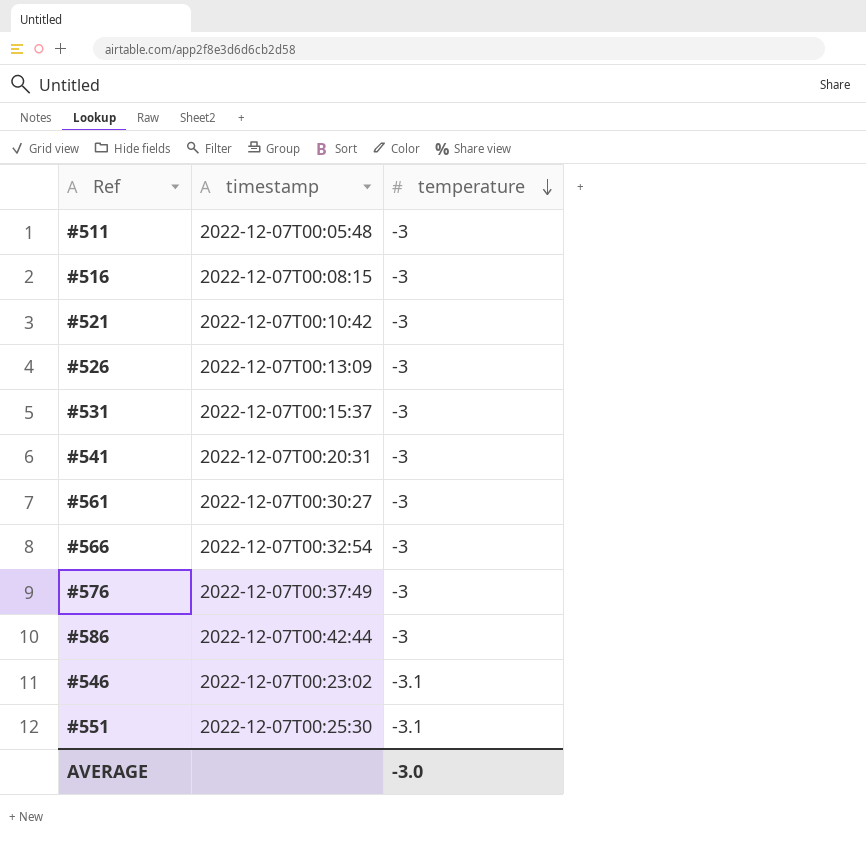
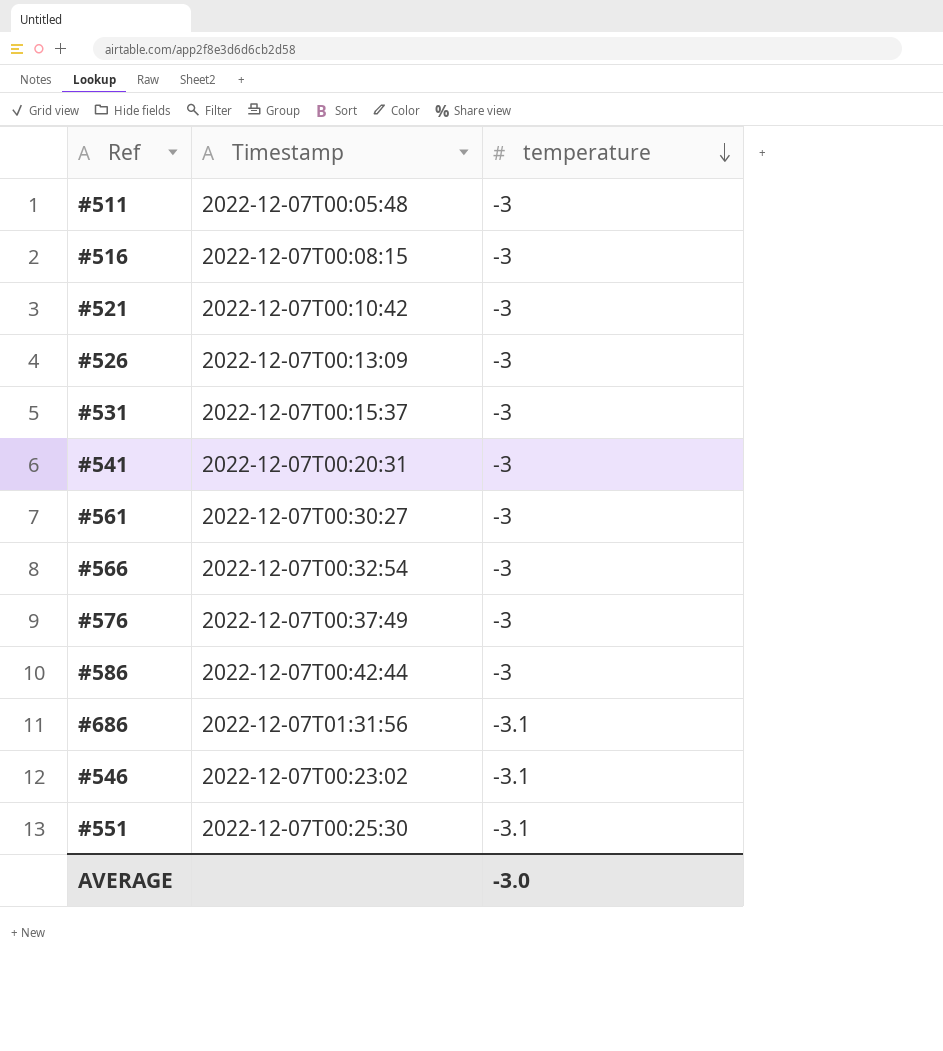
column name: timestamp -> Timestamp
row #686: none -> 2022-12-07T01:31:56 | -3.1

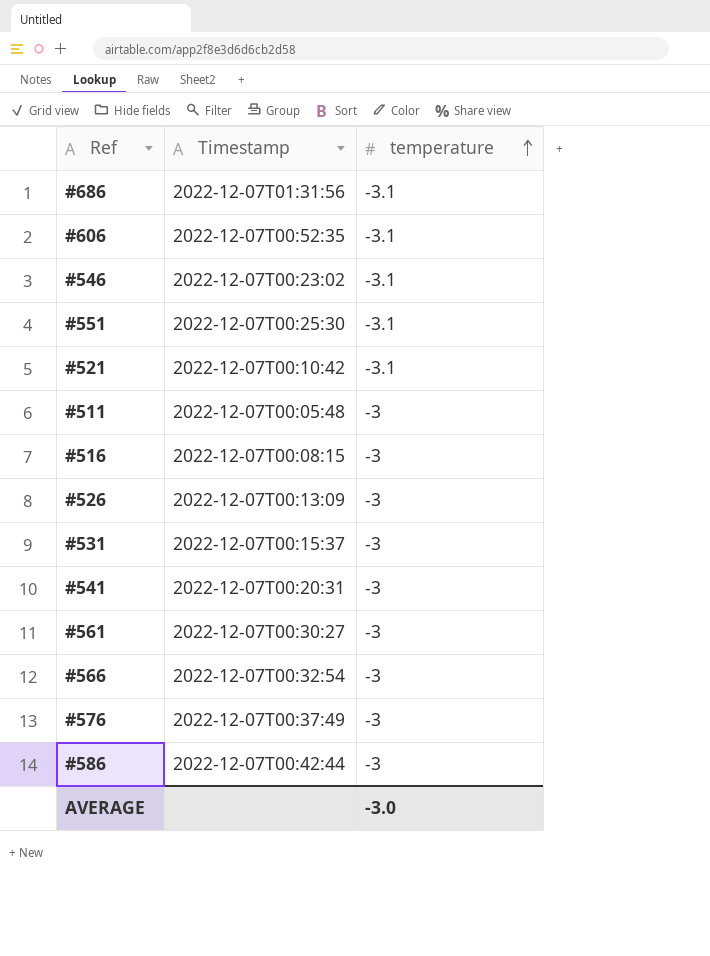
row order: temperature descending -> temperature ascending
row #606: none -> 2022-12-07T00:52:35 | -3.1
#521 | temperature: -3 -> -3.1

